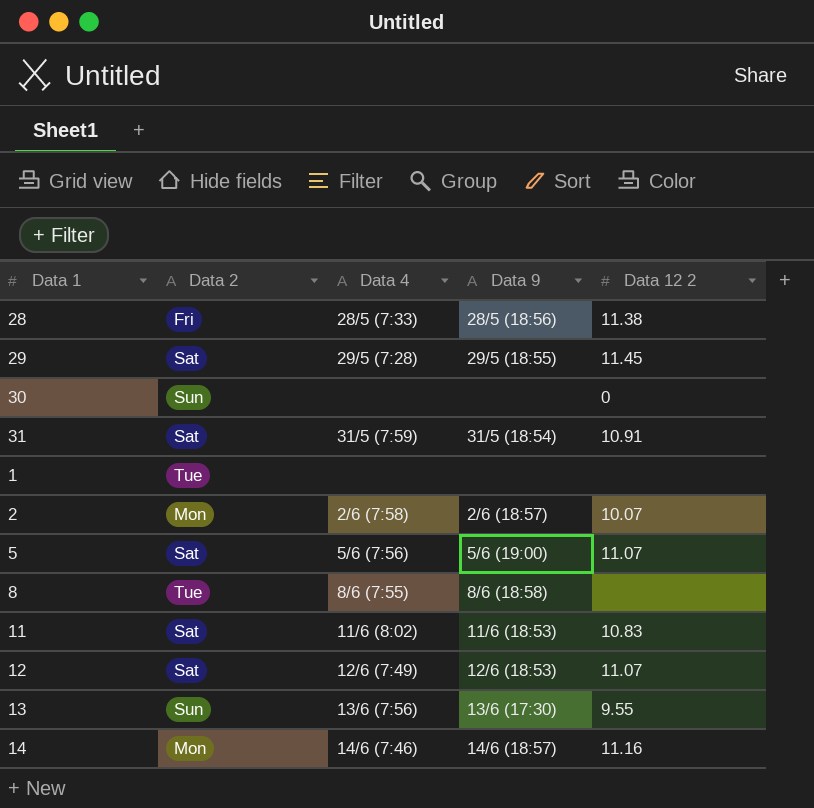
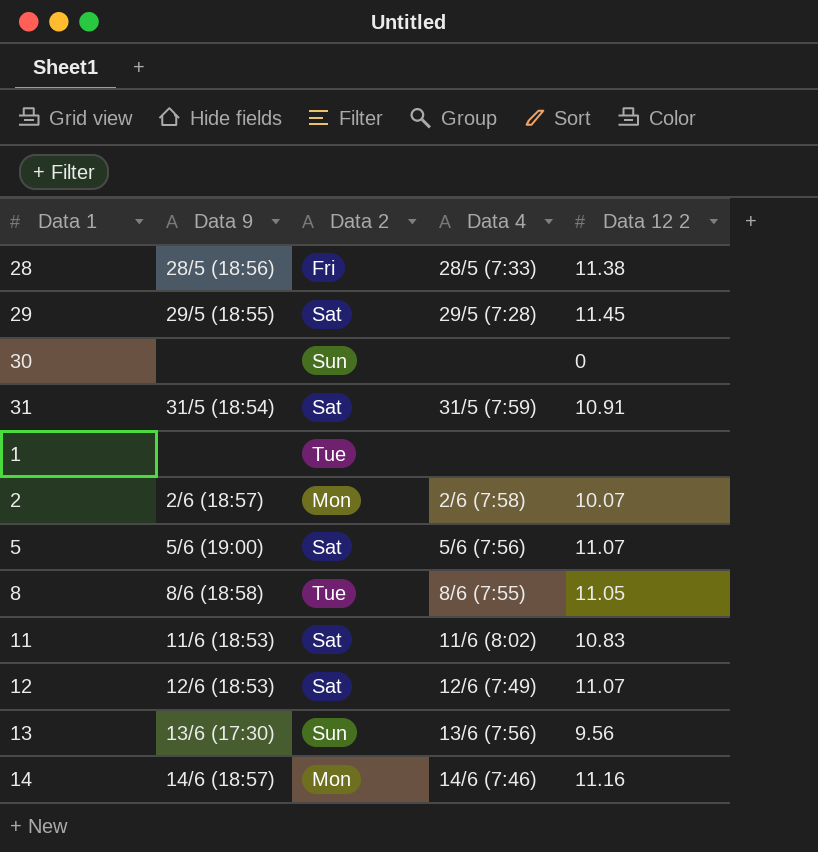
column Data 9 | position: 4 -> 2
8 | Data 12 2: none -> 11.05
13 | Data 12 2: 9.55 -> 9.56

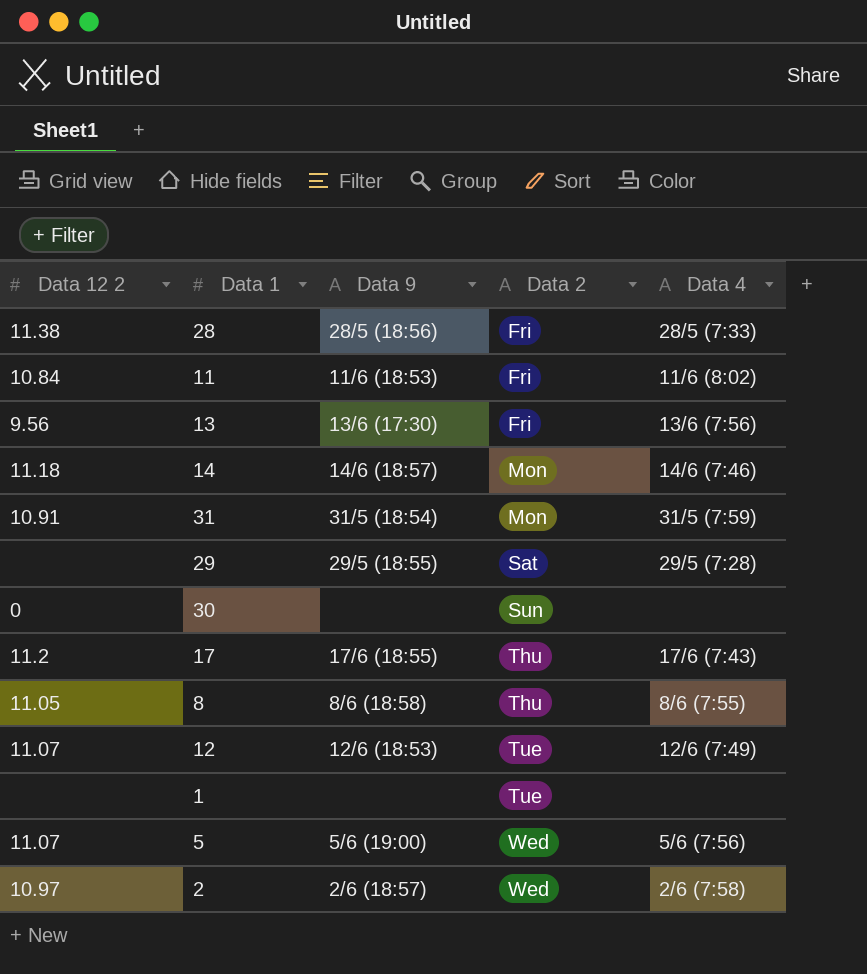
row order: none -> Data 2 ascending
column Data 12 2 | position: 5 -> 1
11 | Data 12 2: 10.83 -> 10.84
11 | Data 2: Sat -> Fri
13 | Data 2: Sun -> Fri
14 | Data 12 2: 11.16 -> 11.18
31 | Data 2: Sat -> Mon
29 | Data 12 2: 11.45 -> none
row 17: none -> 11.2 | 17/6 (18:55) | Thu | 17/6 (7:43)
8 | Data 2: Tue -> Thu
12 | Data 2: Sat -> Tue
5 | Data 2: Sat -> Wed
2 | Data 12 2: 10.07 -> 10.97
2 | Data 2: Mon -> Wed

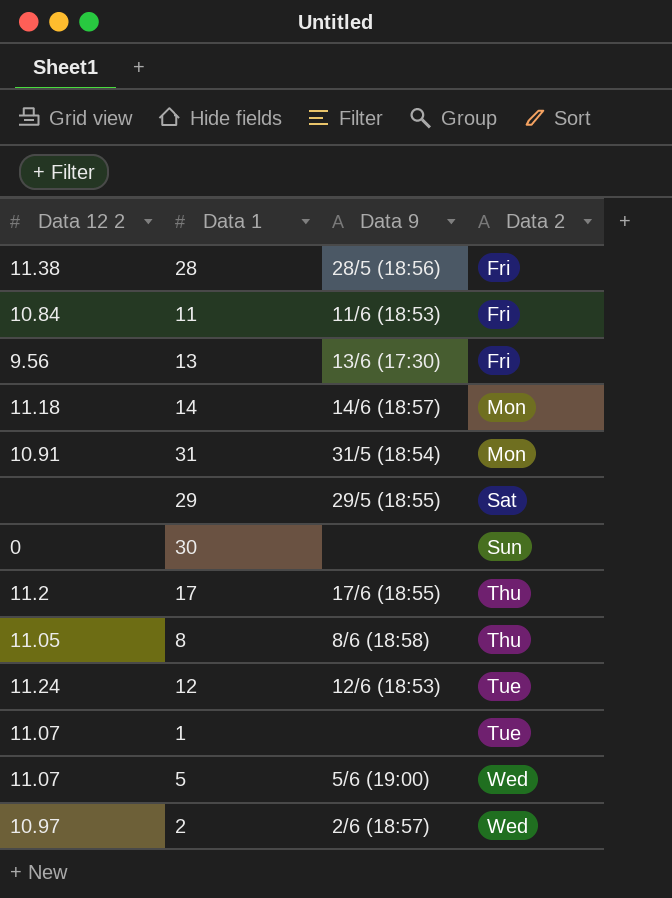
column Data 4 | position: 5 -> none
12 | Data 12 2: 11.07 -> 11.24
1 | Data 12 2: none -> 11.07

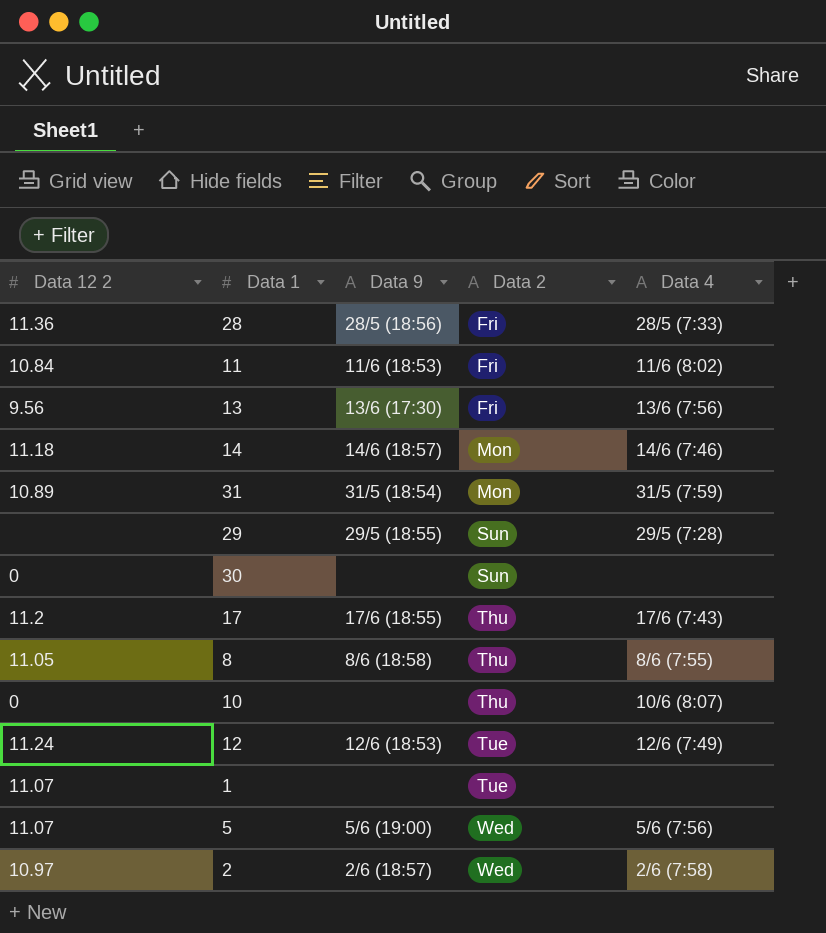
column Data 4 | position: none -> 5
28 | Data 12 2: 11.38 -> 11.36
31 | Data 12 2: 10.91 -> 10.89
29 | Data 2: Sat -> Sun
row 10: none -> 0 | none | Thu | 10/6 (8:07)

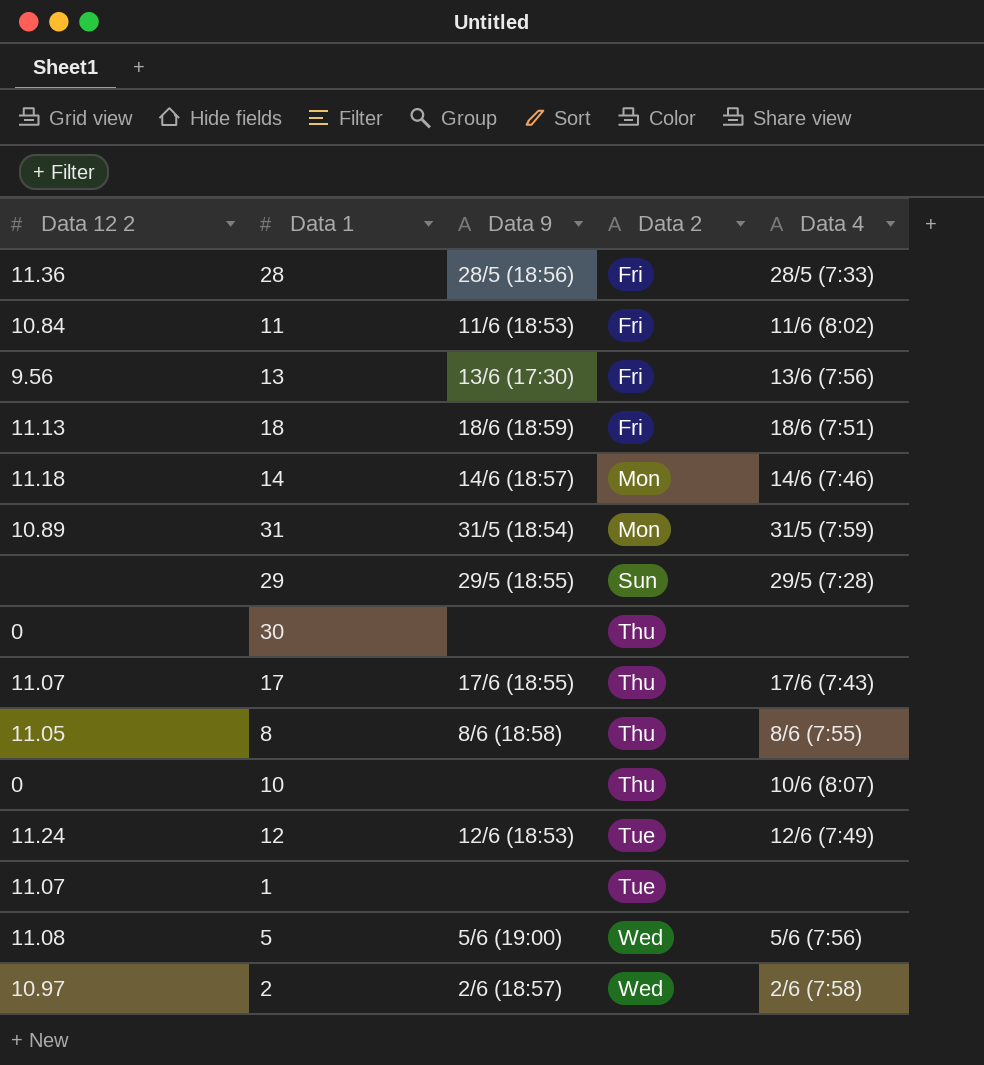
row 18: none -> 11.13 | 18/6 (18:59) | Fri | 18/6 (7:51)
30 | Data 2: Sun -> Thu
17 | Data 12 2: 11.2 -> 11.07
5 | Data 12 2: 11.07 -> 11.08

